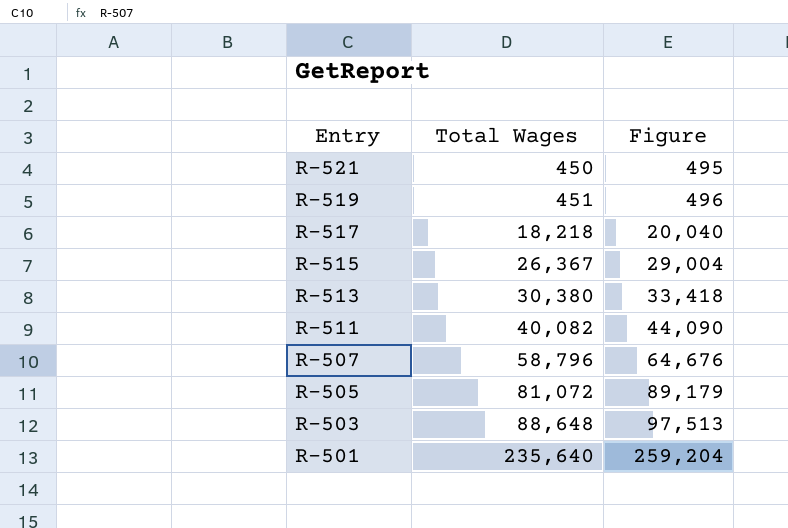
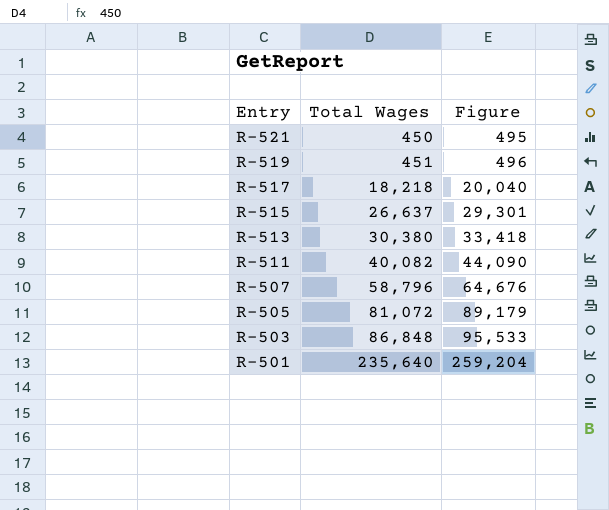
R-515 | Total Wages: 26,367 -> 26,637
R-515 | Figure: 29,004 -> 29,301
R-503 | Total Wages: 88,648 -> 86,848
R-503 | Figure: 97,513 -> 95,533

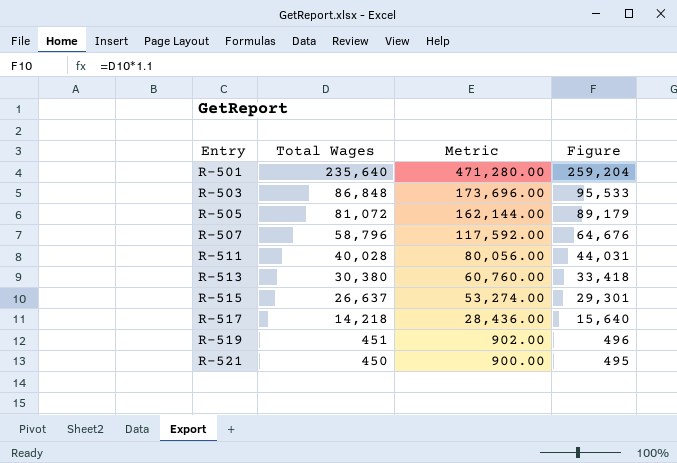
row order: Entry descending -> Entry ascending
column Metric | formula: none -> [Total Wages] * 2
R-511 | Total Wages: 40,082 -> 40,028
R-511 | Figure: 44,090 -> 44,031
R-517 | Total Wages: 18,218 -> 14,218
R-517 | Figure: 20,040 -> 15,640

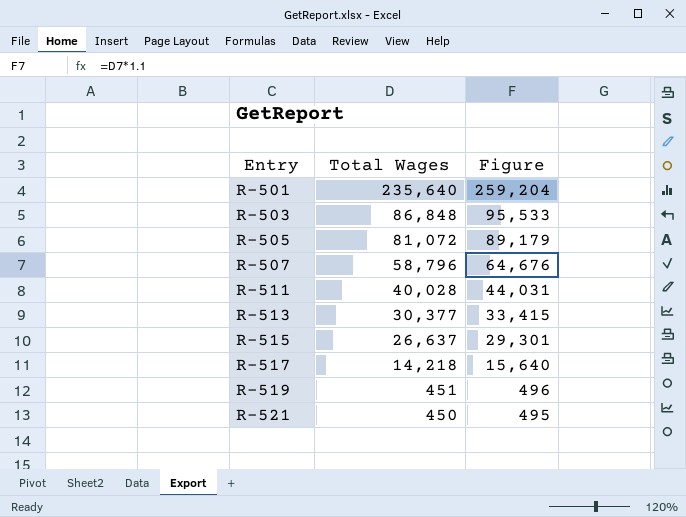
column Metric | formula: [Total Wages] * 2 -> none
R-513 | Total Wages: 30,380 -> 30,377
R-513 | Figure: 33,418 -> 33,415

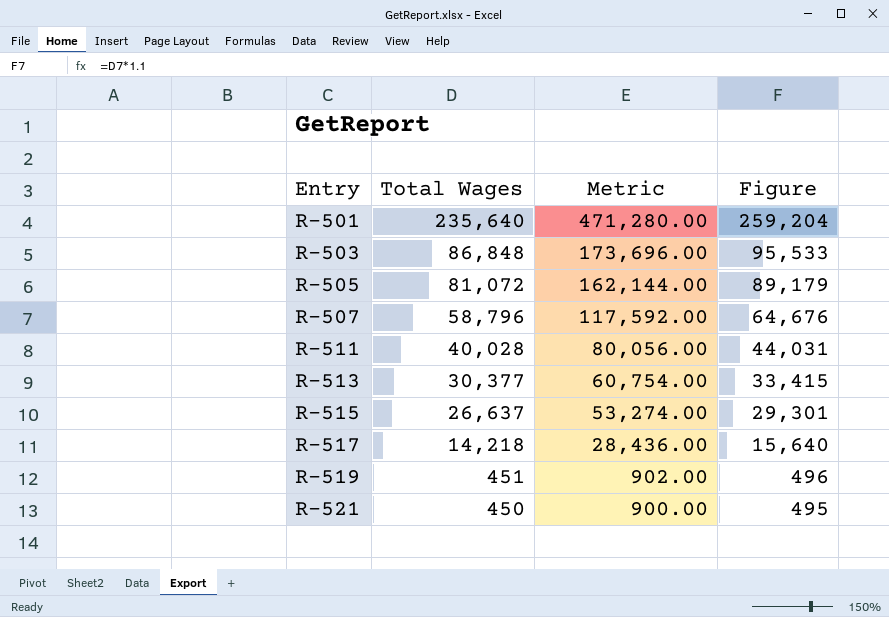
column Metric | formula: none -> [Total Wages] * 2

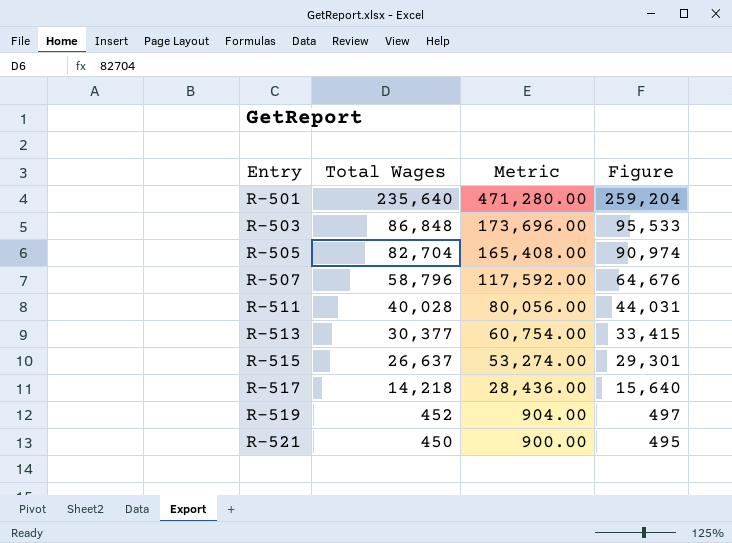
R-505 | Total Wages: 81,072 -> 82,704
R-505 | Metric: 162,144.00 -> 165,408.00
R-505 | Figure: 89,179 -> 90,974
R-519 | Total Wages: 451 -> 452
R-519 | Metric: 902.00 -> 904.00
R-519 | Figure: 496 -> 497

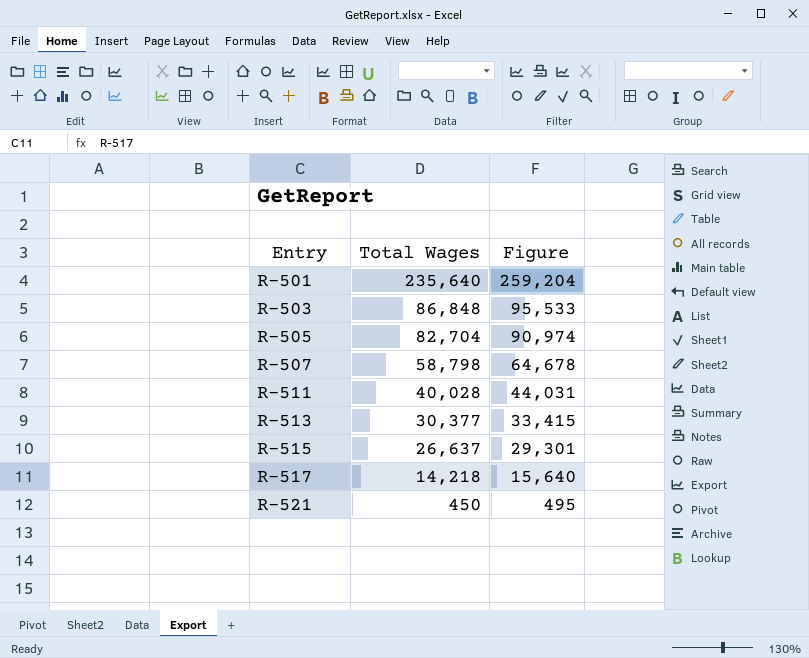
column Metric | formula: [Total Wages] * 2 -> none
row R-519: 452 | 904.00 | 497 -> none
R-507 | Total Wages: 58,796 -> 58,798
R-507 | Figure: 64,676 -> 64,678

